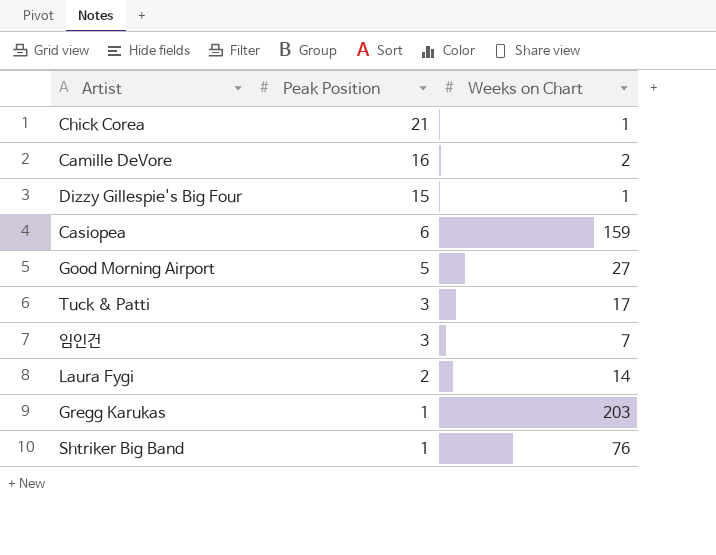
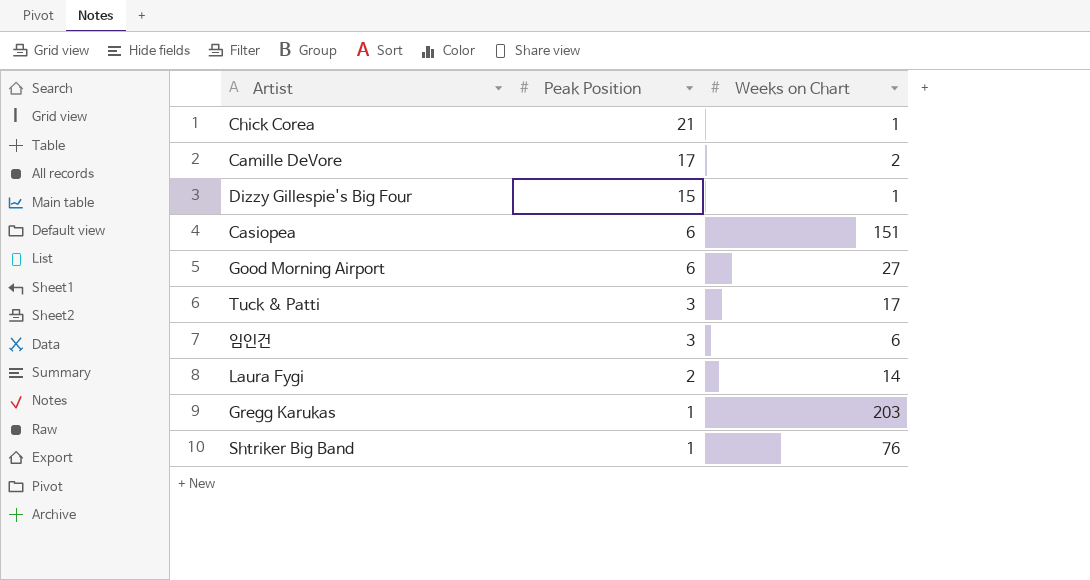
Camille DeVore | Peak Position: 16 -> 17
Casiopea | Weeks on Chart: 159 -> 151
Good Morning Airport | Peak Position: 5 -> 6
임인건 | Weeks on Chart: 7 -> 6

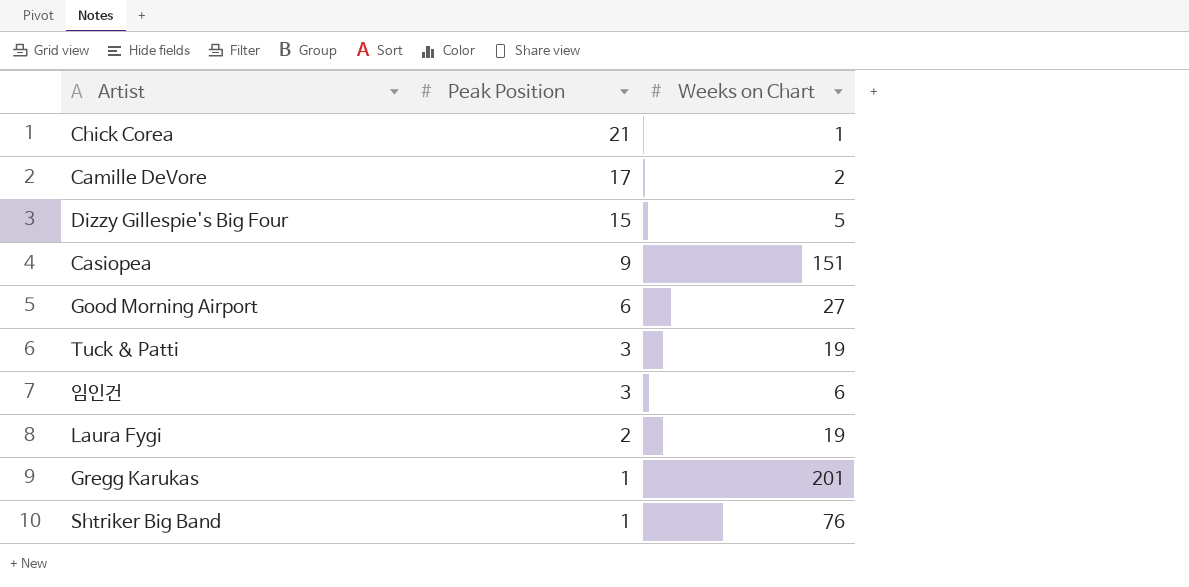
Dizzy Gillespie's Big Four | Weeks on Chart: 1 -> 5
Casiopea | Peak Position: 6 -> 9
Tuck & Patti | Weeks on Chart: 17 -> 19
Laura Fygi | Weeks on Chart: 14 -> 19
Gregg Karukas | Weeks on Chart: 203 -> 201

